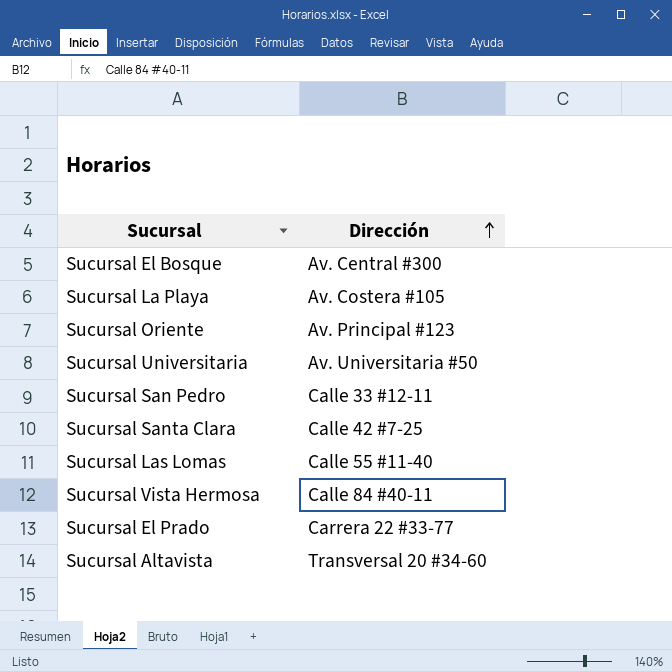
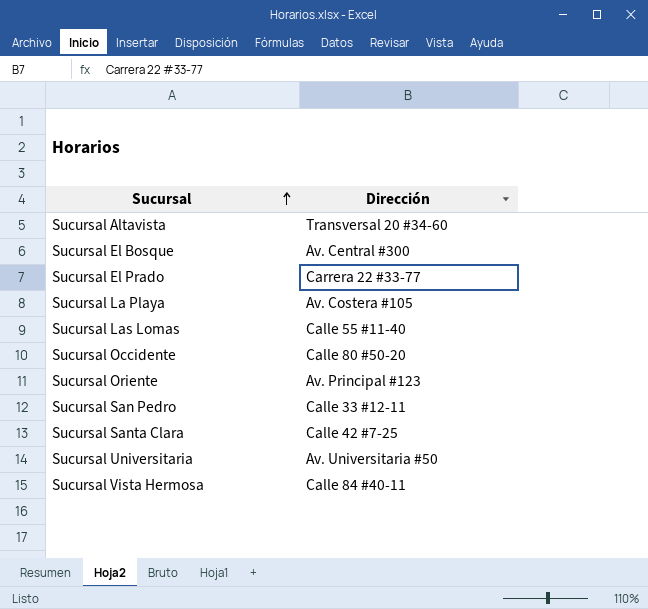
row order: Dirección ascending -> Sucursal ascending
row Sucursal Occidente: none -> Calle 80 #50-20

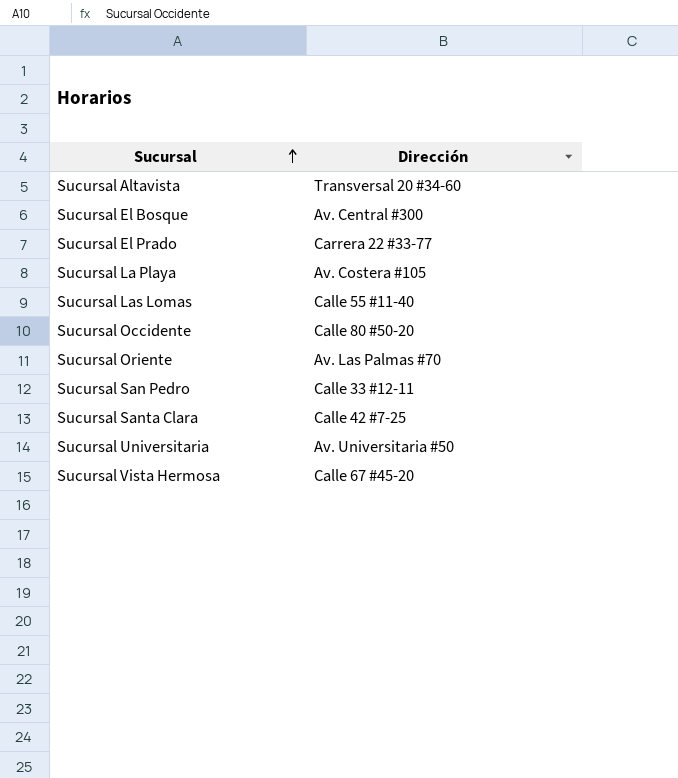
Sucursal Oriente | Dirección: Av. Principal #123 -> Av. Las Palmas #70
Sucursal Vista Hermosa | Dirección: Calle 84 #40-11 -> Calle 67 #45-20

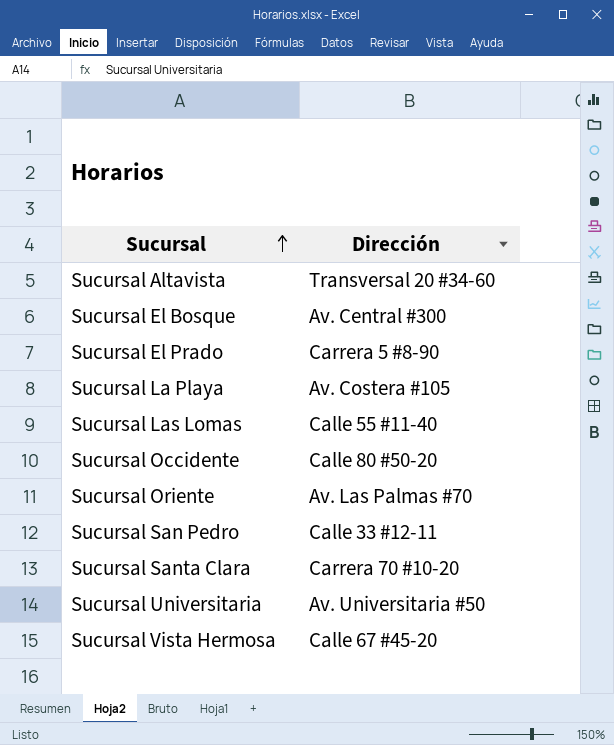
Sucursal El Prado | Dirección: Carrera 22 #33-77 -> Carrera 5 #8-90
Sucursal Santa Clara | Dirección: Calle 42 #7-25 -> Carrera 70 #10-20

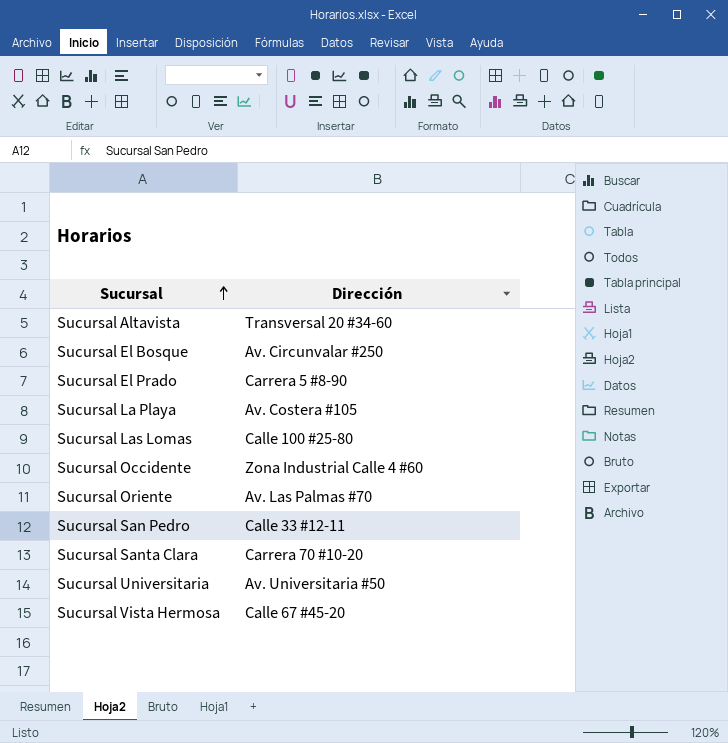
Sucursal El Bosque | Dirección: Av. Central #300 -> Av. Circunvalar #250
Sucursal Las Lomas | Dirección: Calle 55 #11-40 -> Calle 100 #25-80
Sucursal Occidente | Dirección: Calle 80 #50-20 -> Zona Industrial Calle 4 #60

